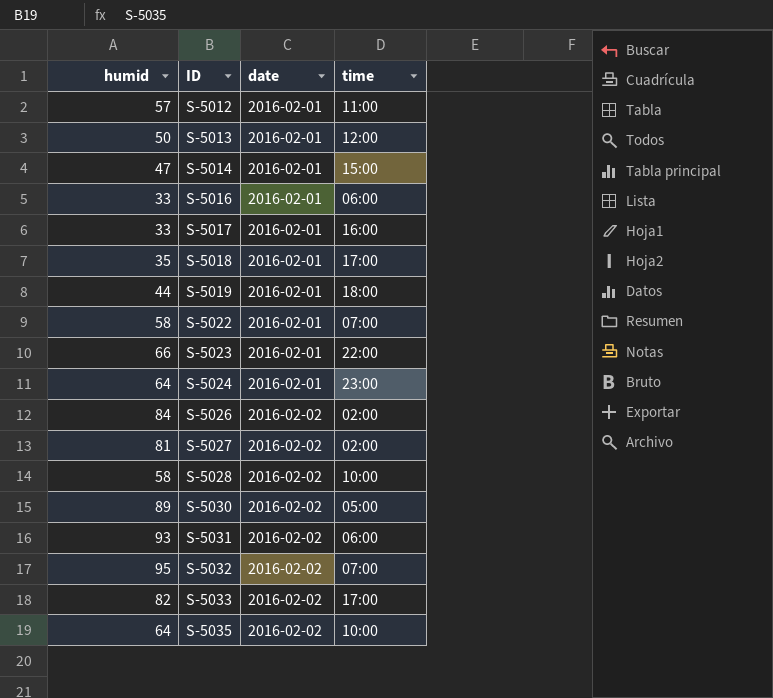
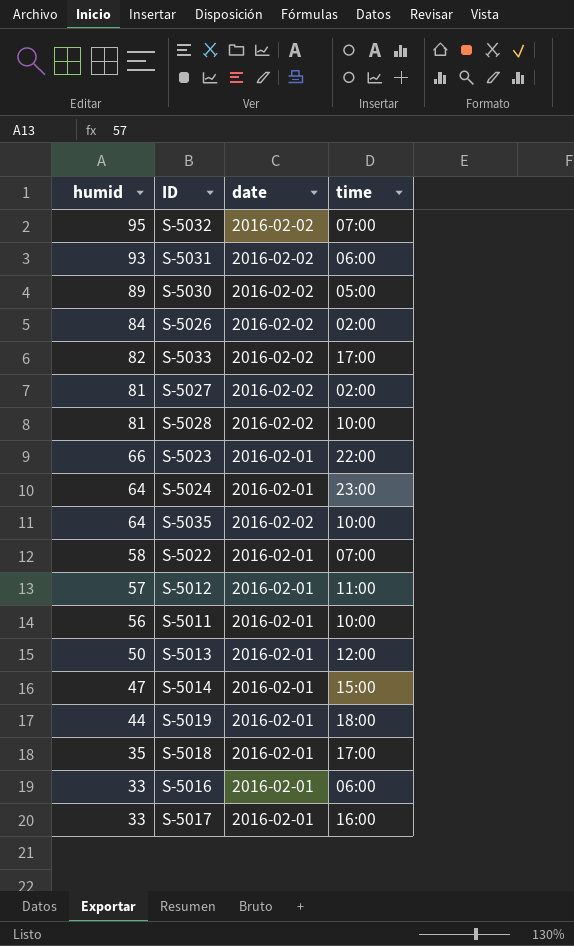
row order: ID ascending -> humid descending
S-5028 | humid: 58 -> 81
row S-5011: none -> 56 | 2016-02-01 | 10:00

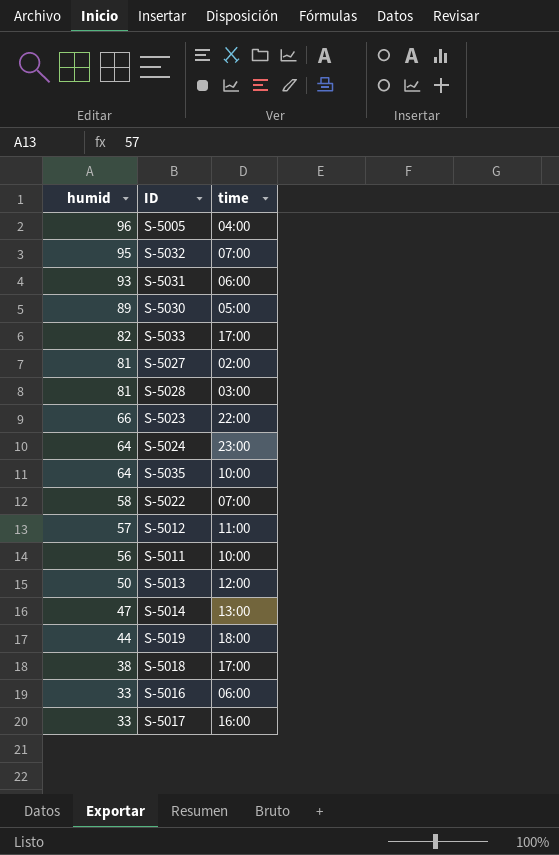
column date | position: 3 -> none
row S-5026: 84 | 2016-02-02 | 02:00 -> none
row S-5005: none -> 96 | 04:00
S-5028 | time: 10:00 -> 03:00
S-5014 | time: 15:00 -> 13:00
S-5018 | humid: 35 -> 38

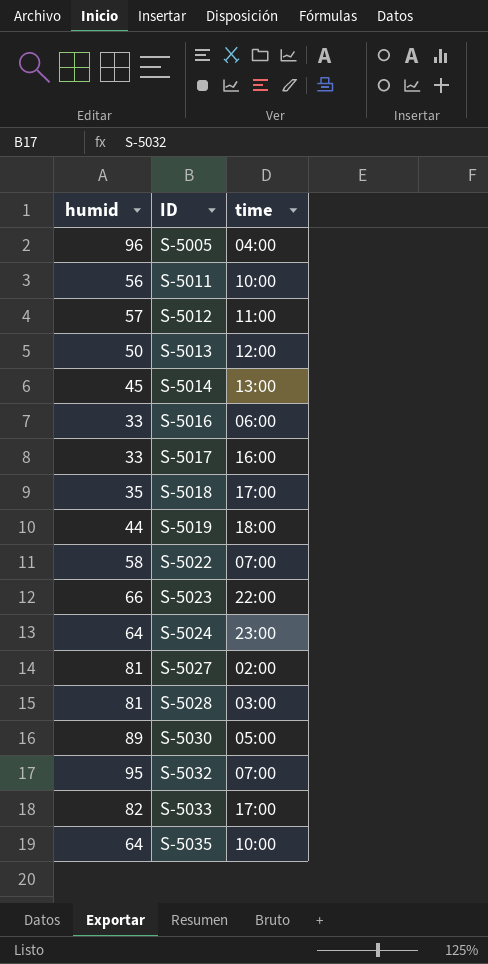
row order: humid descending -> ID ascending
row S-5031: 93 | 06:00 -> none
S-5014 | humid: 47 -> 45
S-5018 | humid: 38 -> 35

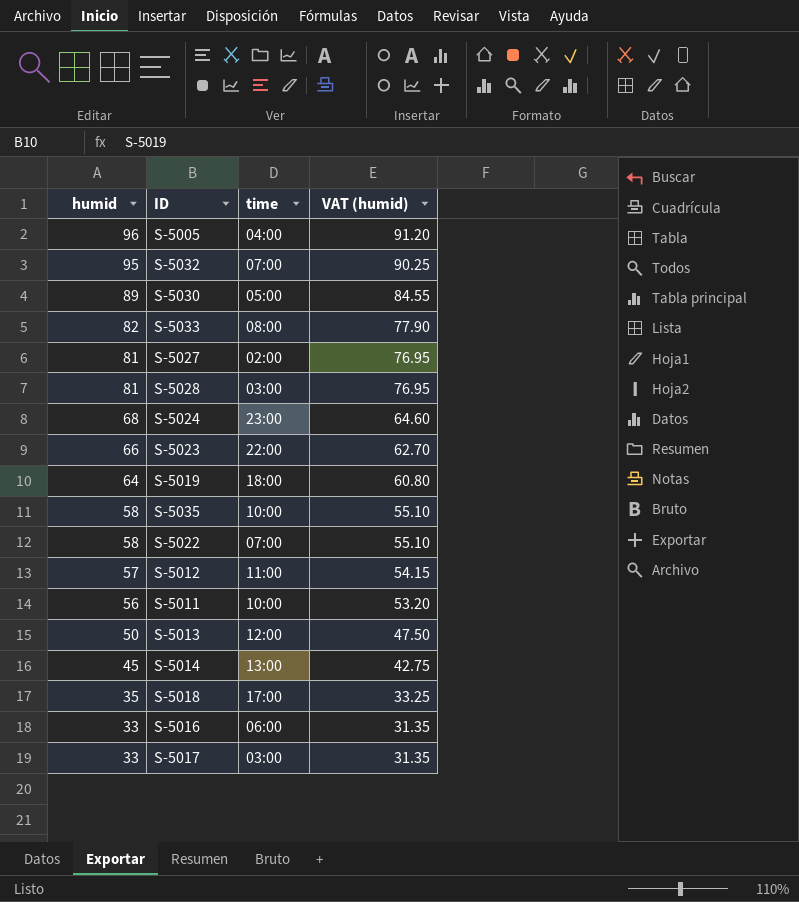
row order: ID ascending -> humid descending
column VAT (humid) | formula: none -> [humid] * 0.95
S-5033 | time: 17:00 -> 08:00
S-5024 | humid: 64 -> 68
S-5019 | humid: 44 -> 64
S-5035 | humid: 64 -> 58
S-5017 | time: 16:00 -> 03:00

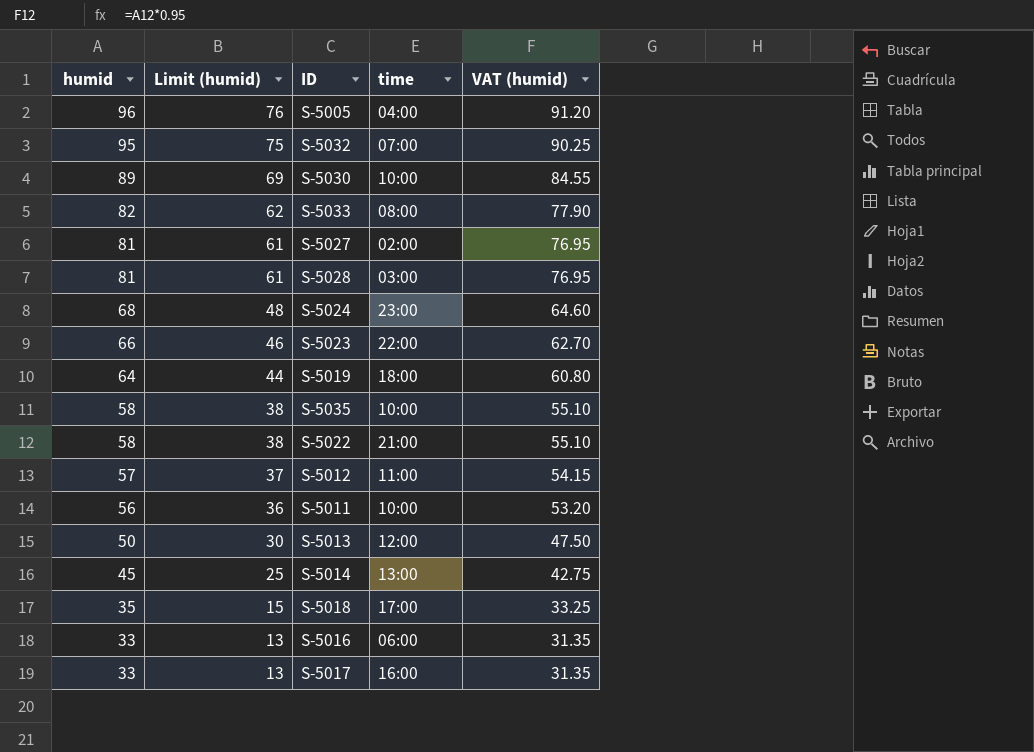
column Limit (humid) | formula: none -> [humid] - 20
S-5030 | time: 05:00 -> 10:00
S-5022 | time: 07:00 -> 21:00
S-5017 | time: 03:00 -> 16:00

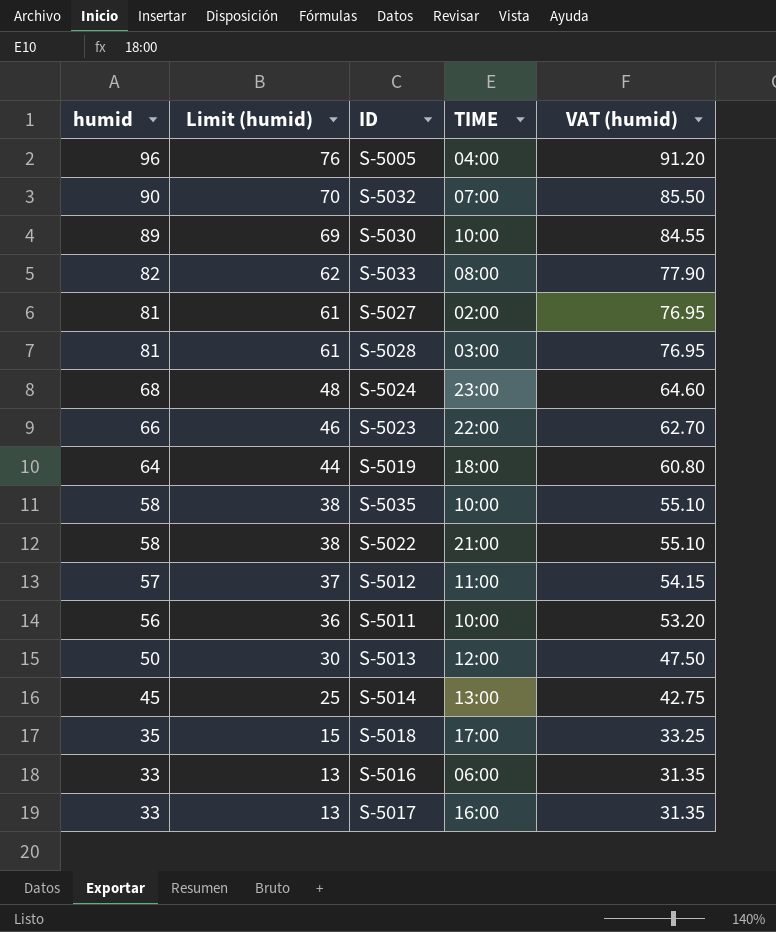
column name: time -> TIME
S-5032 | humid: 95 -> 90
S-5032 | Limit (humid): 75 -> 70
S-5032 | VAT (humid): 90.25 -> 85.50

